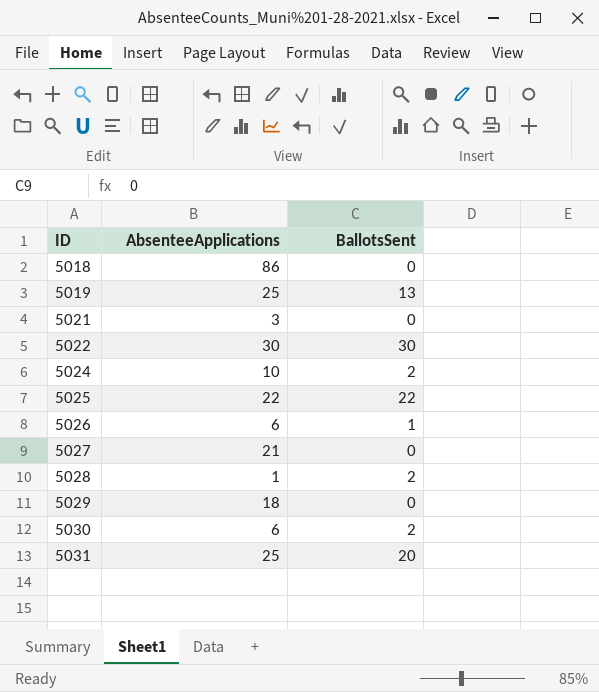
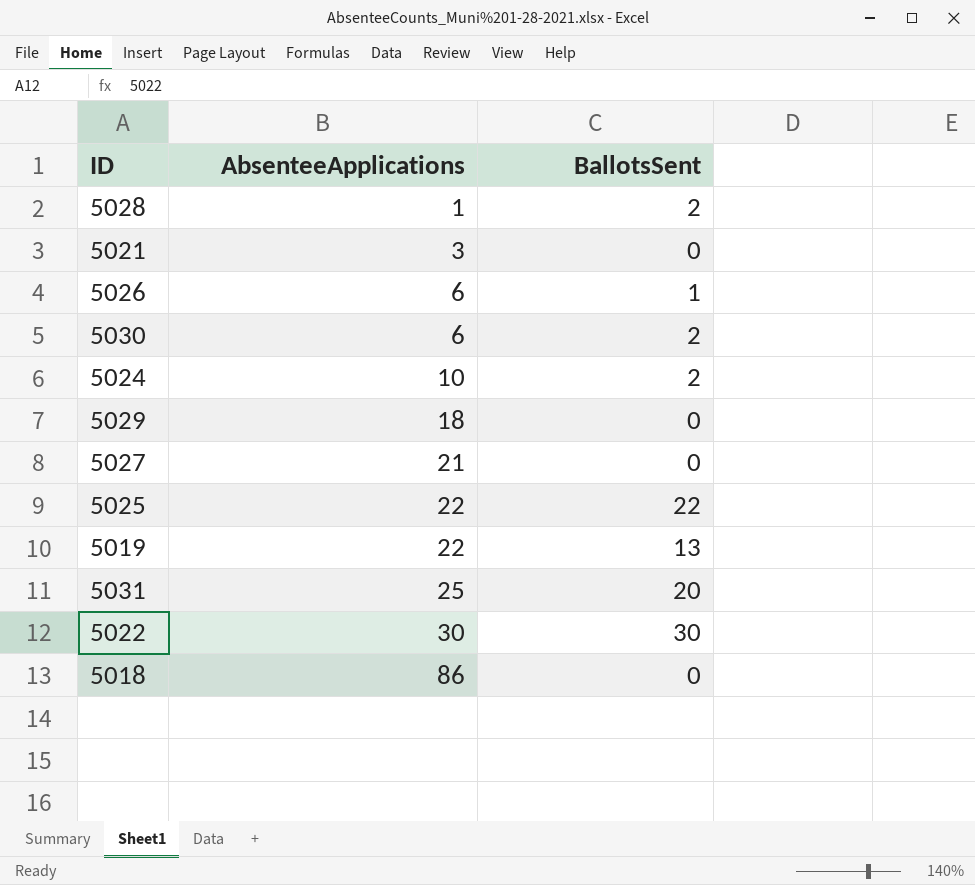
row order: ID ascending -> AbsenteeApplications ascending
5019 | AbsenteeApplications: 25 -> 22

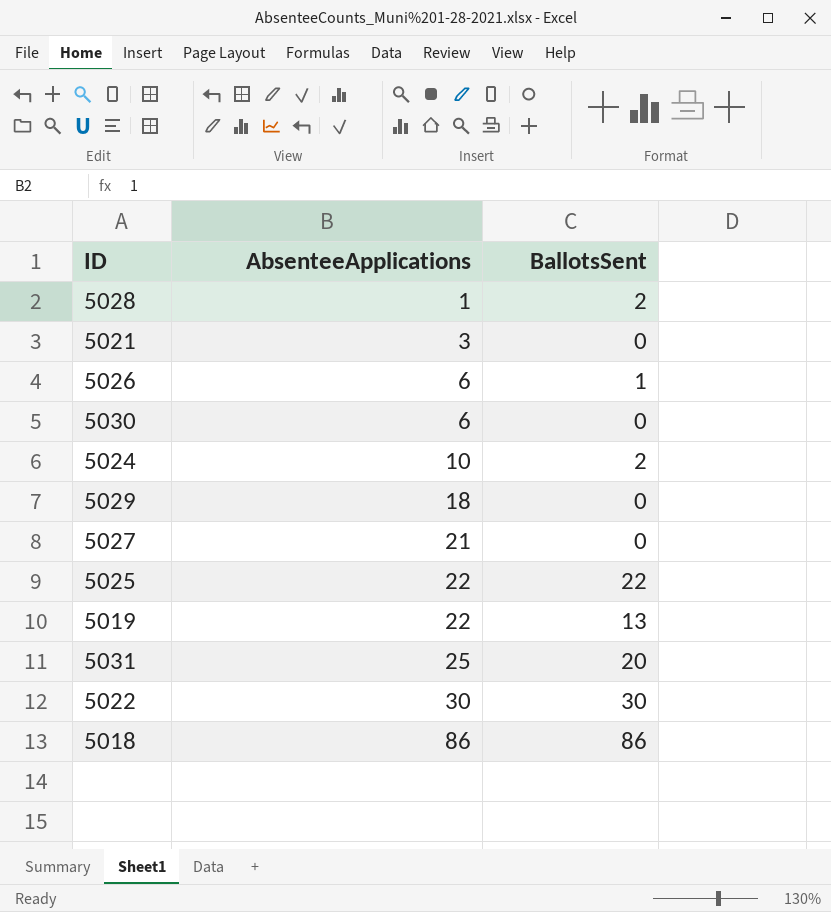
5030 | BallotsSent: 2 -> 0
5018 | BallotsSent: 0 -> 86

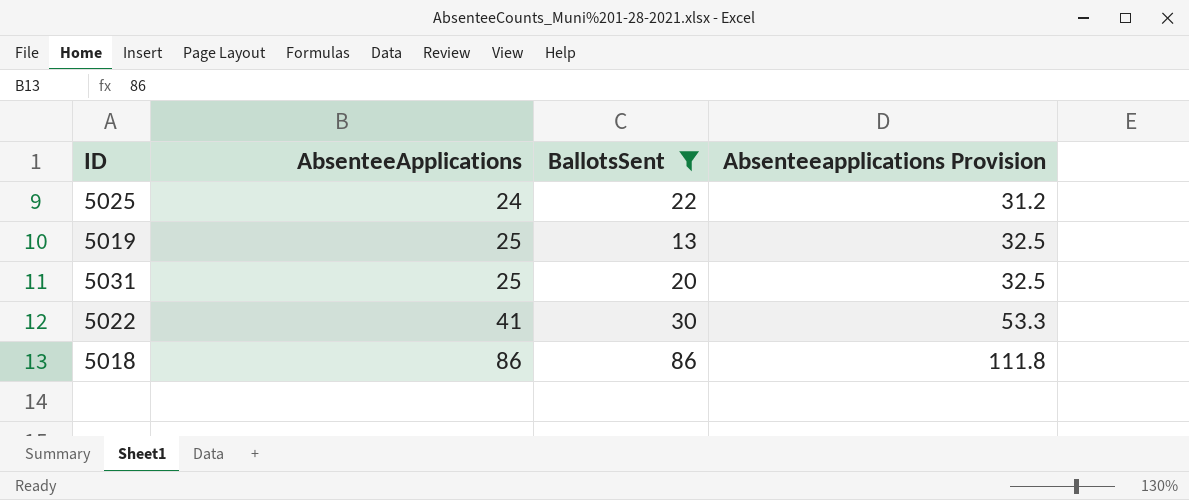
filter: none -> BallotsSent >= 13
column Absenteeapplications Provision | formula: none -> [AbsenteeApplications] * 1.3
5025 | AbsenteeApplications: 22 -> 24
5019 | AbsenteeApplications: 22 -> 25
5022 | AbsenteeApplications: 30 -> 41

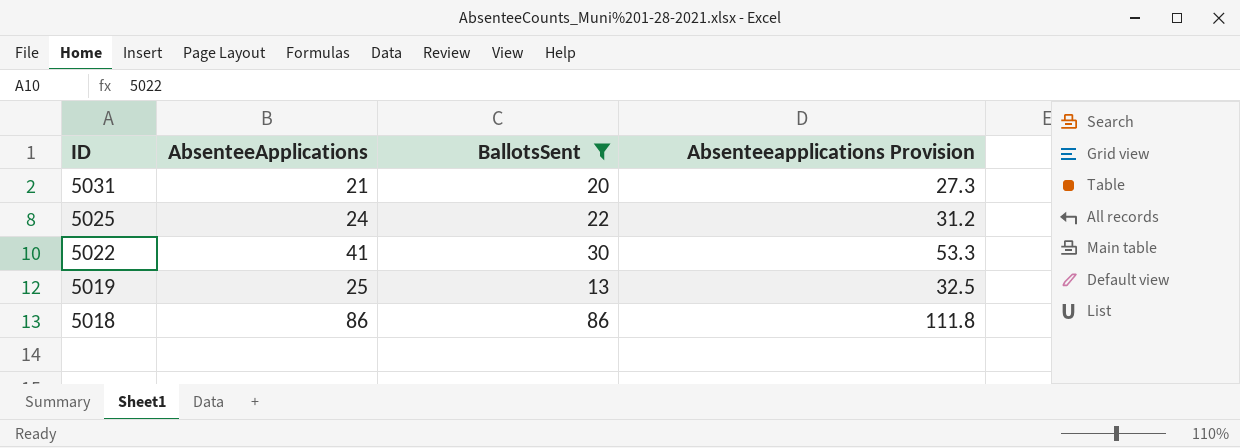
row order: AbsenteeApplications ascending -> ID descending
5031 | AbsenteeApplications: 25 -> 21
5031 | Absenteeapplications Provision: 32.5 -> 27.3

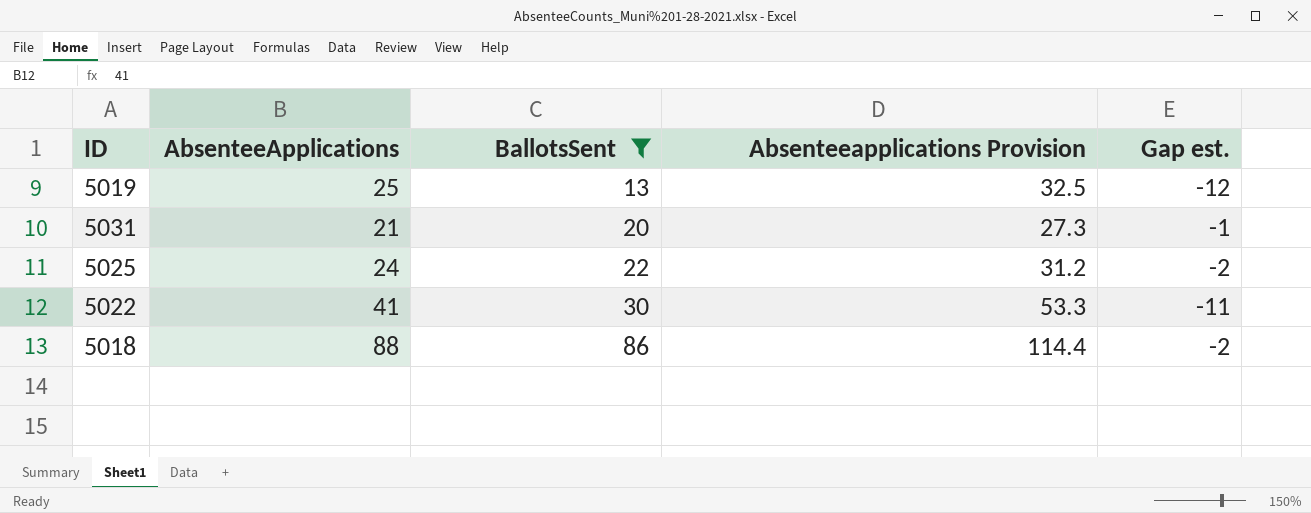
row order: ID descending -> BallotsSent ascending
column Gap est. | formula: none -> [BallotsSent] - [AbsenteeApplications]
5018 | AbsenteeApplications: 86 -> 88
5018 | Absenteeapplications Provision: 111.8 -> 114.4

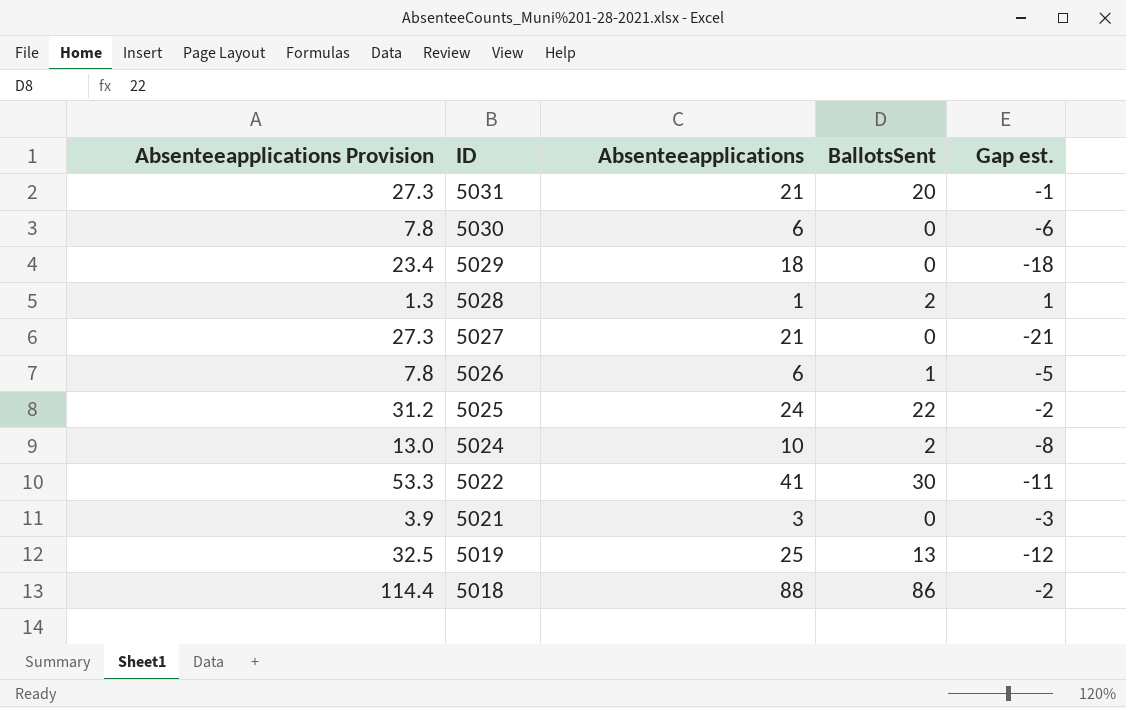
filter: BallotsSent >= 13 -> none
row order: BallotsSent ascending -> ID descending
column Absenteeapplications Provision | position: 4 -> 1
column name: AbsenteeApplications -> Absenteeapplications

